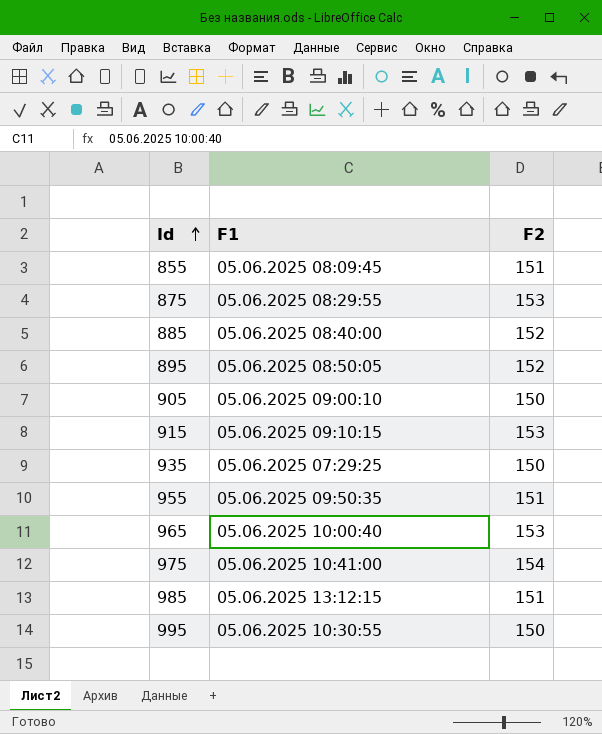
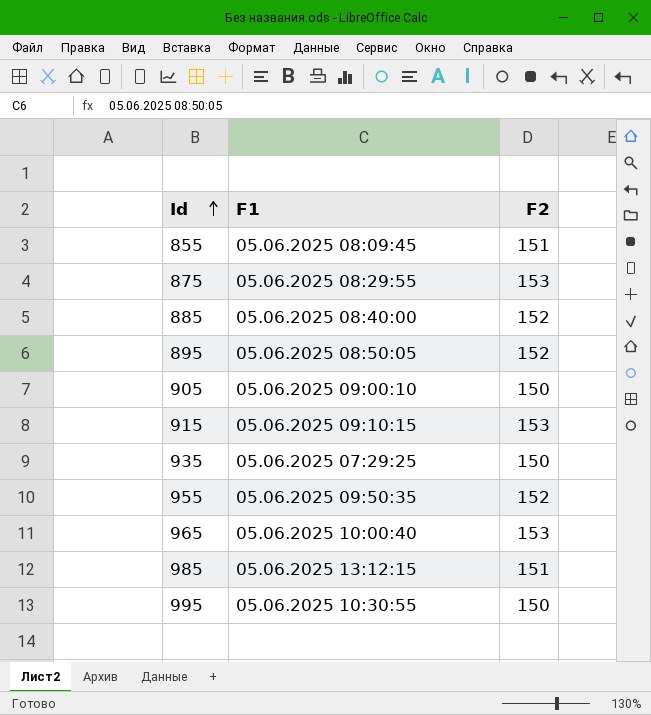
row 975: 05.06.2025 10:41:00 | 154 -> none
955 | F2: 151 -> 152

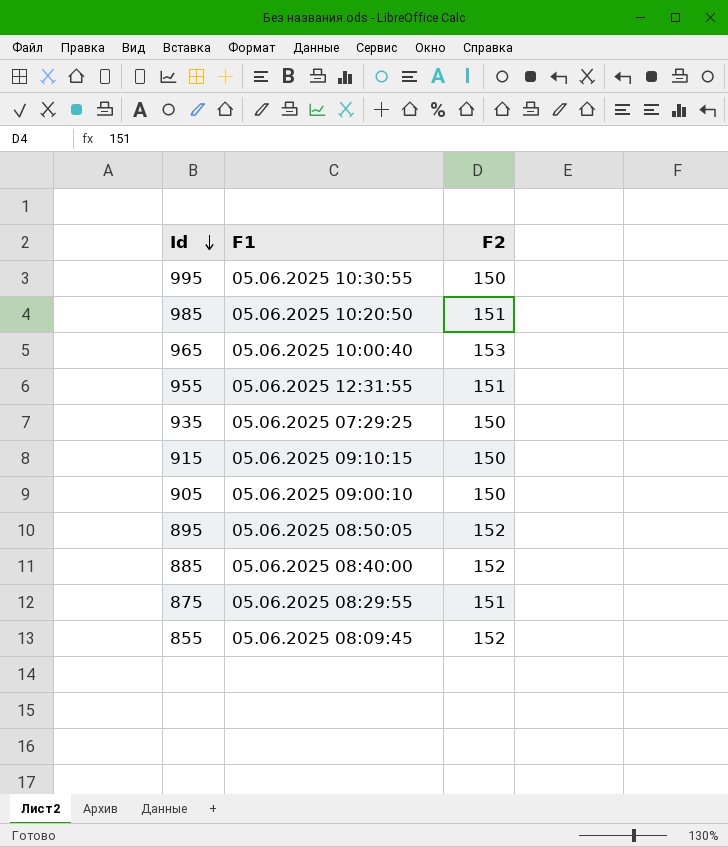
row order: Id ascending -> Id descending
985 | F1: 05.06.2025 13:12:15 -> 05.06.2025 10:20:50
955 | F1: 05.06.2025 09:50:35 -> 05.06.2025 12:31:55
955 | F2: 152 -> 151
915 | F2: 153 -> 150
875 | F2: 153 -> 151
855 | F2: 151 -> 152

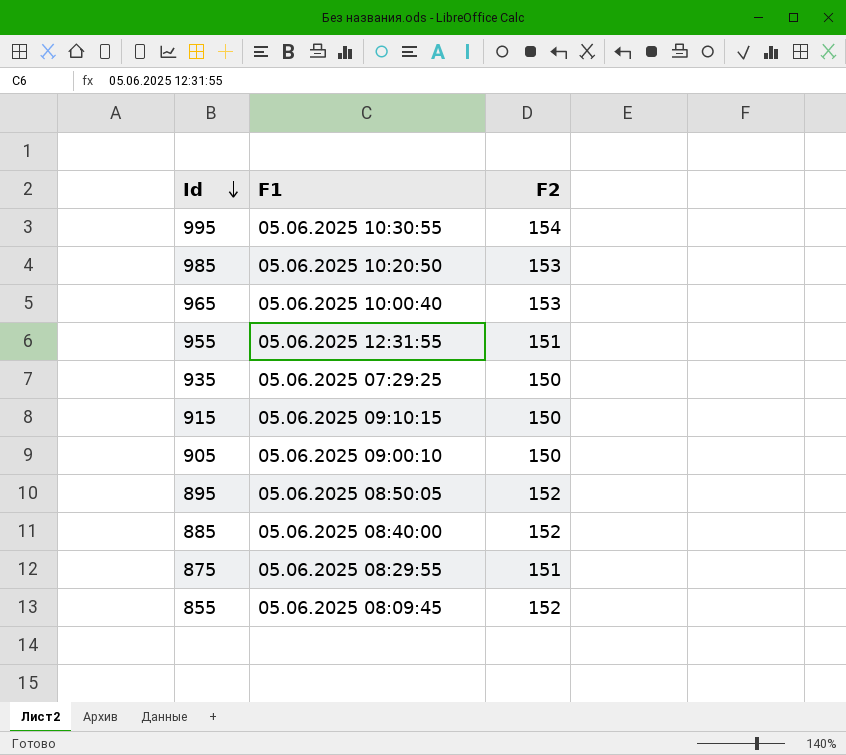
995 | F2: 150 -> 154
985 | F2: 151 -> 153

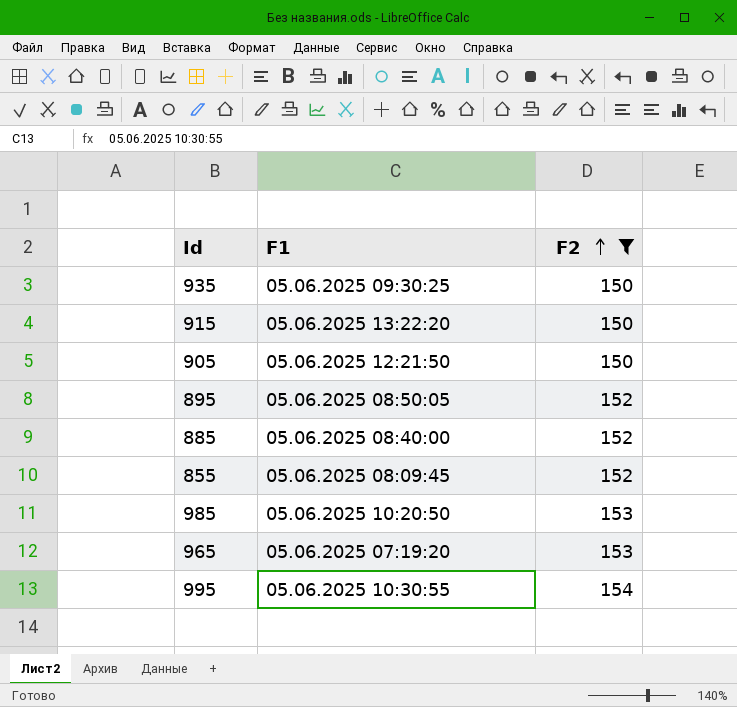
filter: none -> F2 != 151
row order: Id descending -> F2 ascending
935 | F1: 05.06.2025 07:29:25 -> 05.06.2025 09:30:25
915 | F1: 05.06.2025 09:10:15 -> 05.06.2025 13:22:20
905 | F1: 05.06.2025 09:00:10 -> 05.06.2025 12:21:50
965 | F1: 05.06.2025 10:00:40 -> 05.06.2025 07:19:20

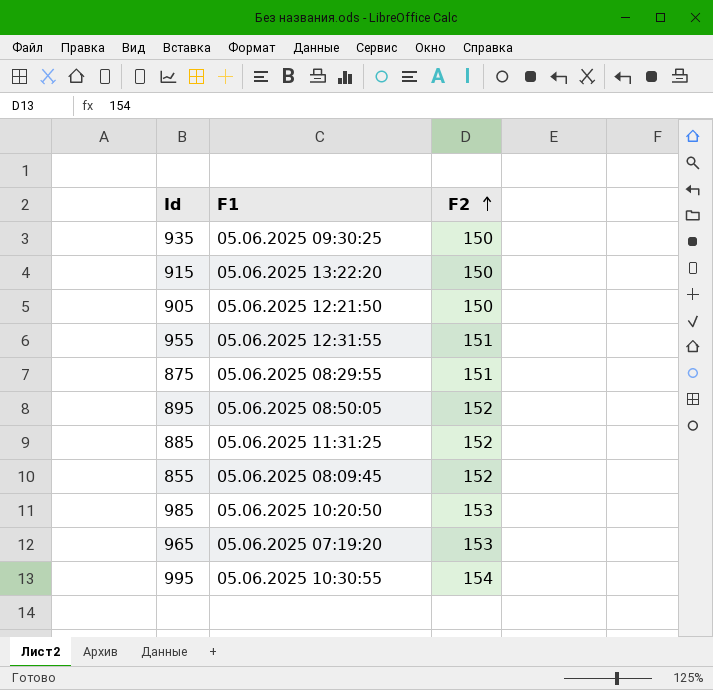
filter: F2 != 151 -> none
885 | F1: 05.06.2025 08:40:00 -> 05.06.2025 11:31:25

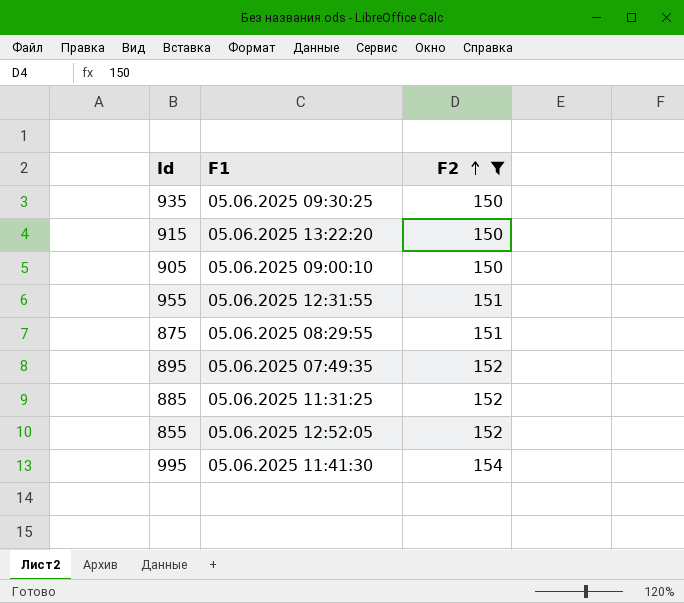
filter: none -> F2 != 153
905 | F1: 05.06.2025 12:21:50 -> 05.06.2025 09:00:10
895 | F1: 05.06.2025 08:50:05 -> 05.06.2025 07:49:35
855 | F1: 05.06.2025 08:09:45 -> 05.06.2025 12:52:05
995 | F1: 05.06.2025 10:30:55 -> 05.06.2025 11:41:30

